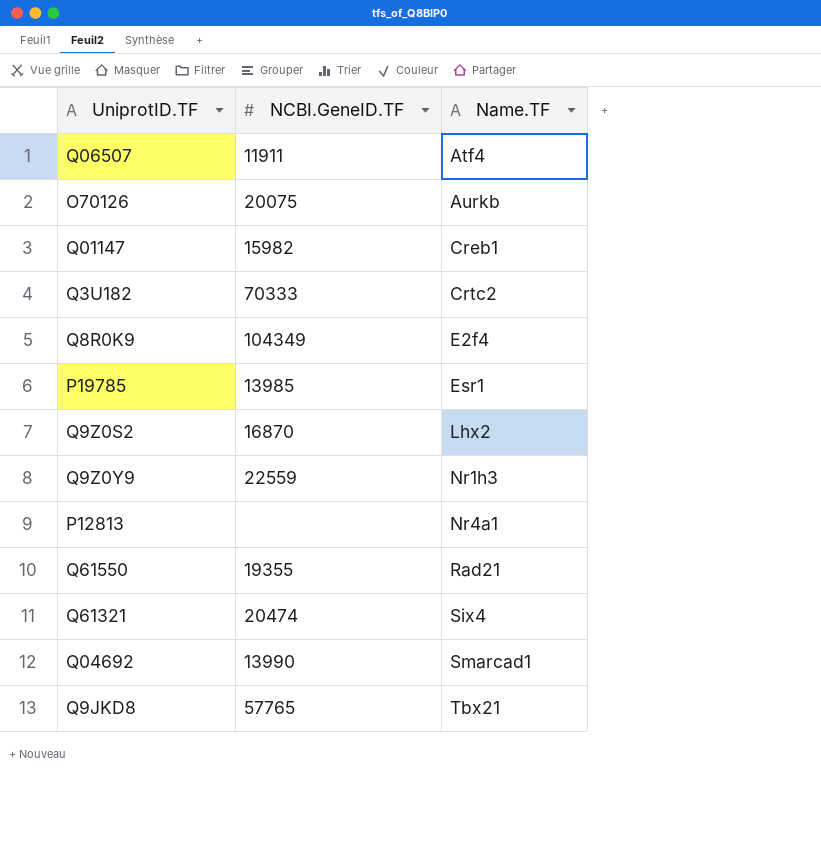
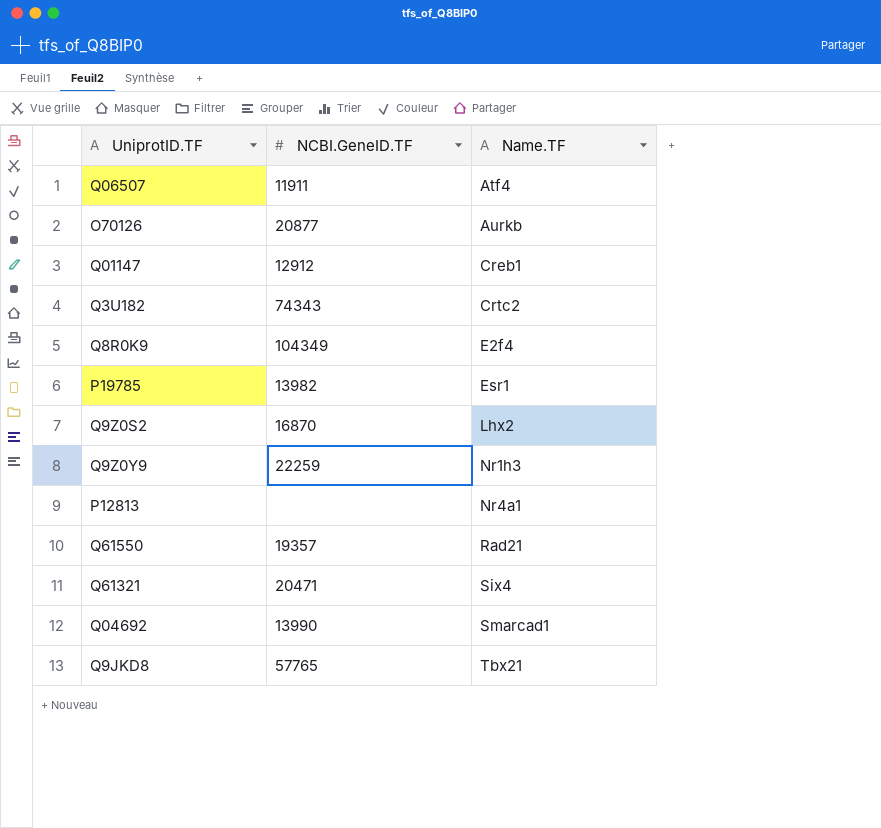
O70126 | NCBI.GeneID.TF: 20075 -> 20877
Q01147 | NCBI.GeneID.TF: 15982 -> 12912
Q3U182 | NCBI.GeneID.TF: 70333 -> 74343
P19785 | NCBI.GeneID.TF: 13985 -> 13982
Q9Z0Y9 | NCBI.GeneID.TF: 22559 -> 22259
Q61550 | NCBI.GeneID.TF: 19355 -> 19357
Q61321 | NCBI.GeneID.TF: 20474 -> 20471

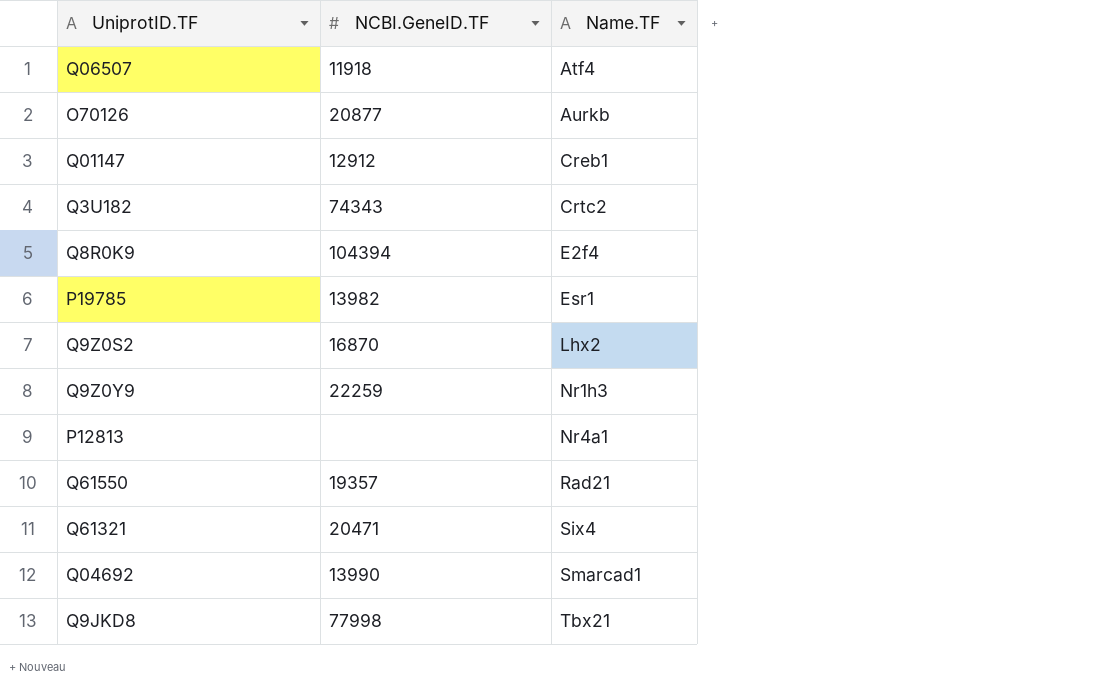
Q06507 | NCBI.GeneID.TF: 11911 -> 11918
Q8R0K9 | NCBI.GeneID.TF: 104349 -> 104394
Q9JKD8 | NCBI.GeneID.TF: 57765 -> 77998

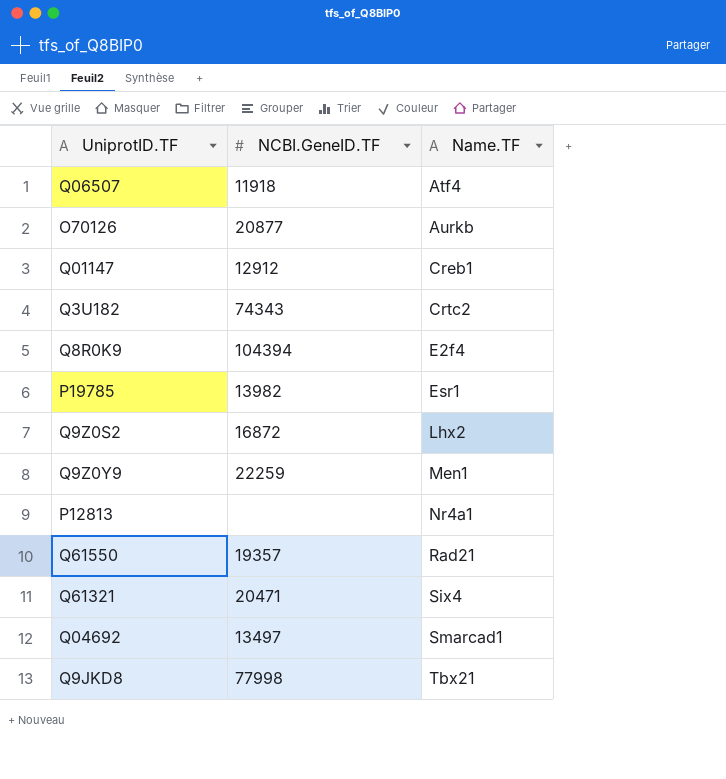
Q9Z0S2 | NCBI.GeneID.TF: 16870 -> 16872
Q9Z0Y9 | Name.TF: Nr1h3 -> Men1
Q04692 | NCBI.GeneID.TF: 13990 -> 13497

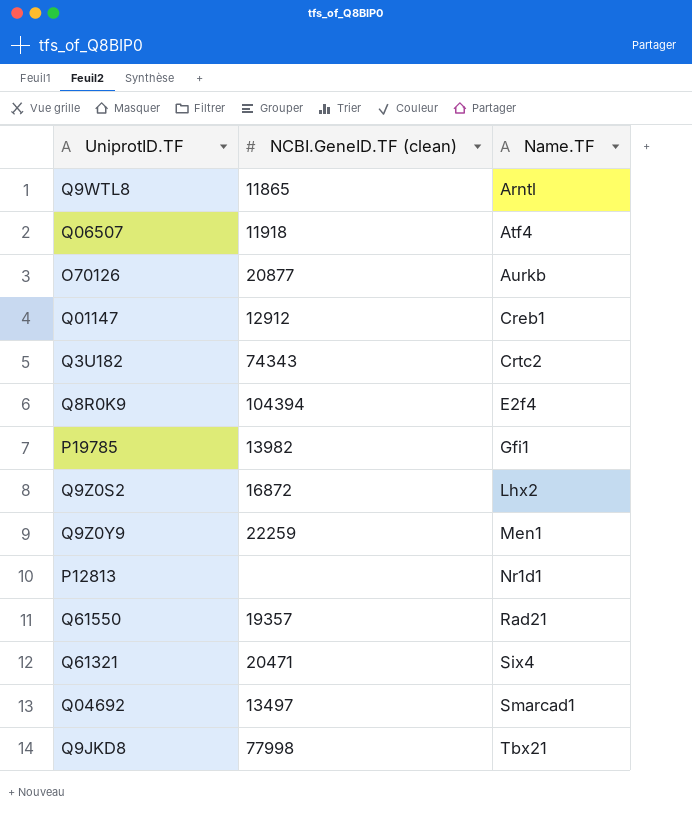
column name: NCBI.GeneID.TF -> NCBI.GeneID.TF (clean)
row Q9WTL8: none -> 11865 | Arntl
P19785 | Name.TF: Esr1 -> Gfi1
P12813 | Name.TF: Nr4a1 -> Nr1d1

